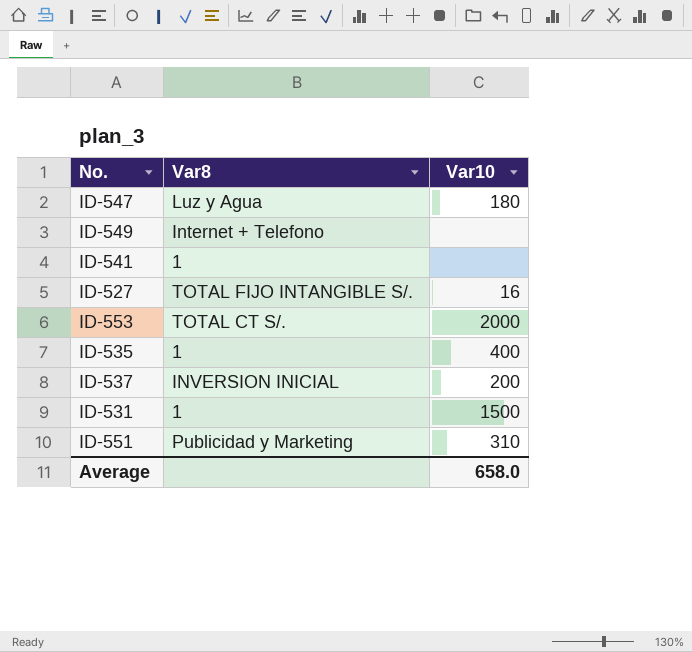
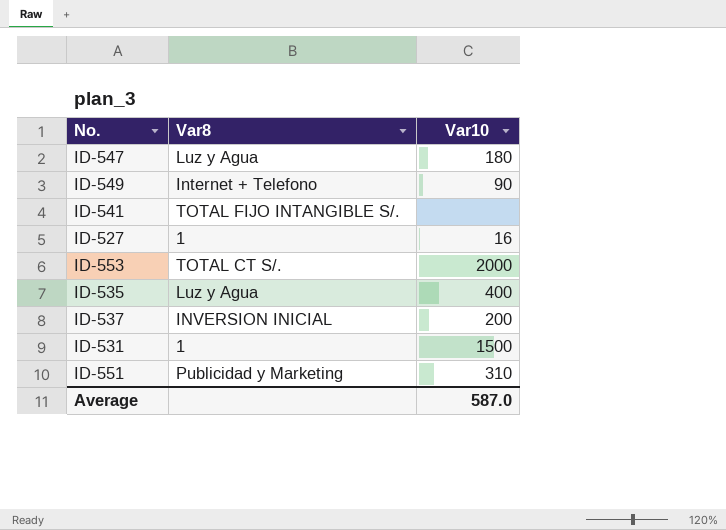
ID-549 | Var10: none -> 90
ID-541 | Var8: 1 -> TOTAL FIJO INTANGIBLE S/.
ID-527 | Var8: TOTAL FIJO INTANGIBLE S/. -> 1
ID-535 | Var8: 1 -> Luz y Agua
Average | Var10: 658.0 -> 587.0

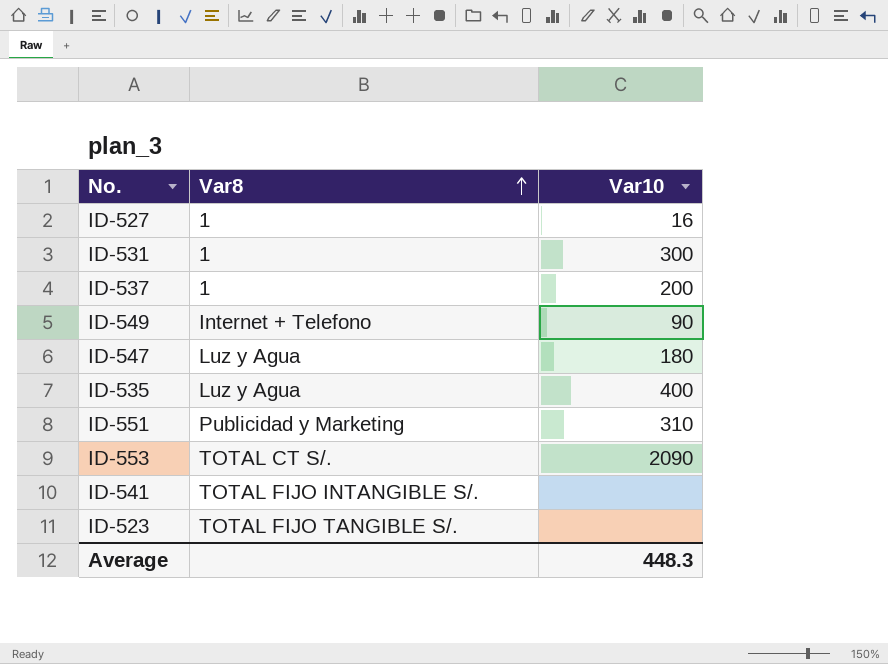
row order: none -> Var8 ascending
ID-531 | Var10: 1500 -> 300
ID-537 | Var8: INVERSION INICIAL -> 1
ID-553 | Var10: 2000 -> 2090
row ID-523: none -> TOTAL FIJO TANGIBLE S/. | none
Average | Var10: 587.0 -> 448.3

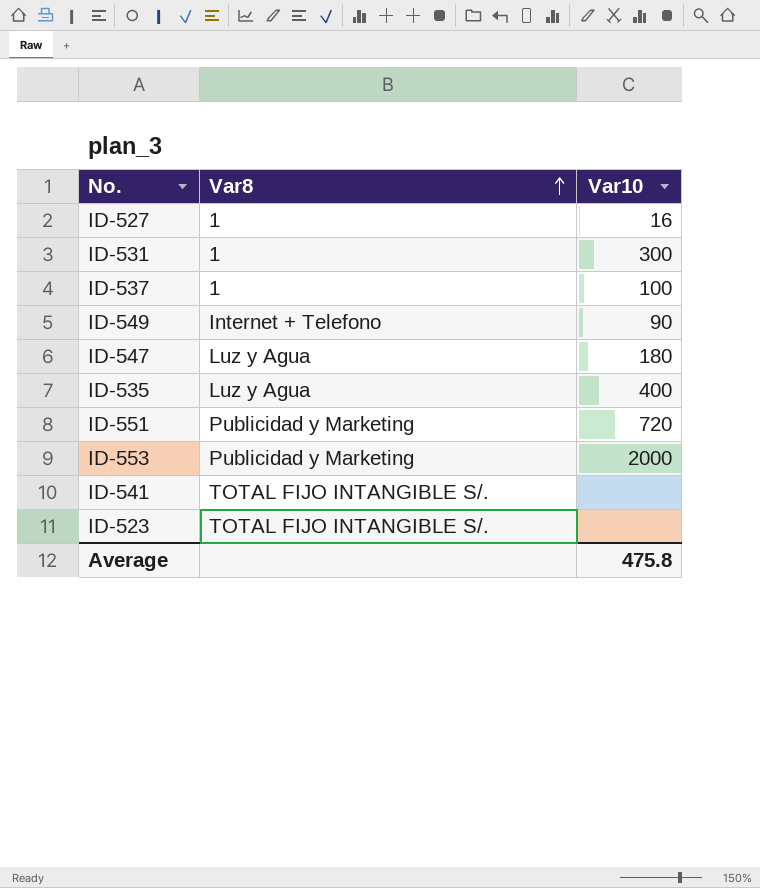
ID-537 | Var10: 200 -> 100
ID-551 | Var10: 310 -> 720
ID-553 | Var8: TOTAL CT S/. -> Publicidad y Marketing
ID-553 | Var10: 2090 -> 2000
ID-523 | Var8: TOTAL FIJO TANGIBLE S/. -> TOTAL FIJO INTANGIBLE S/.
Average | Var10: 448.3 -> 475.8

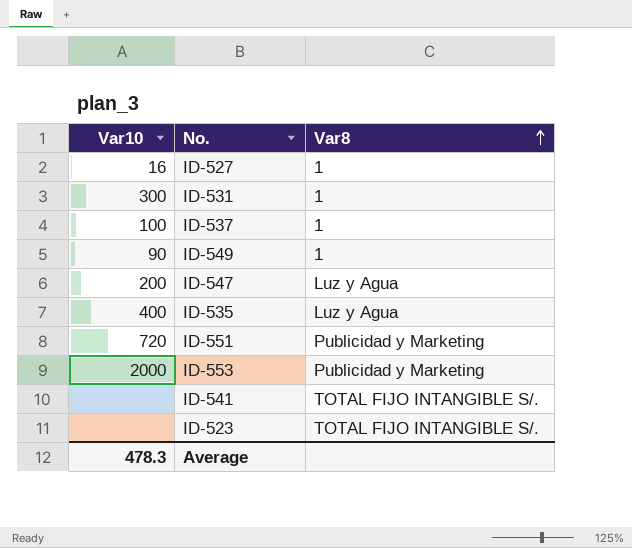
column Var10 | position: 3 -> 1
ID-549 | Var8: Internet + Telefono -> 1
ID-547 | Var10: 180 -> 200
Average | Var10: 475.8 -> 478.3

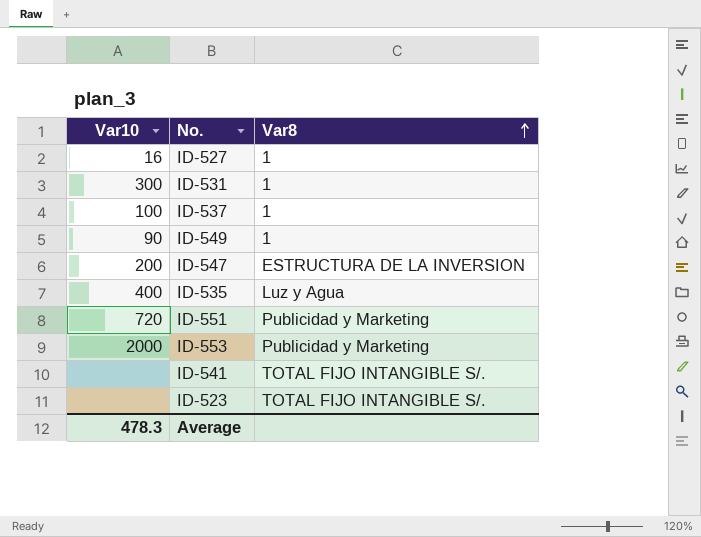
ID-547 | Var8: Luz y Agua -> ESTRUCTURA DE LA INVERSION

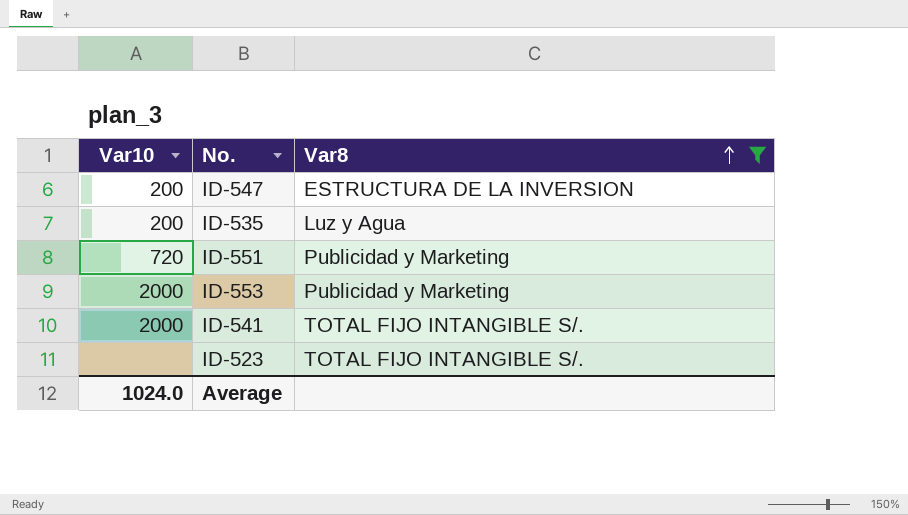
filter: none -> Var8 != 1
ID-535 | Var10: 400 -> 200
ID-541 | Var10: none -> 2000
Average | Var10: 478.3 -> 1024.0

